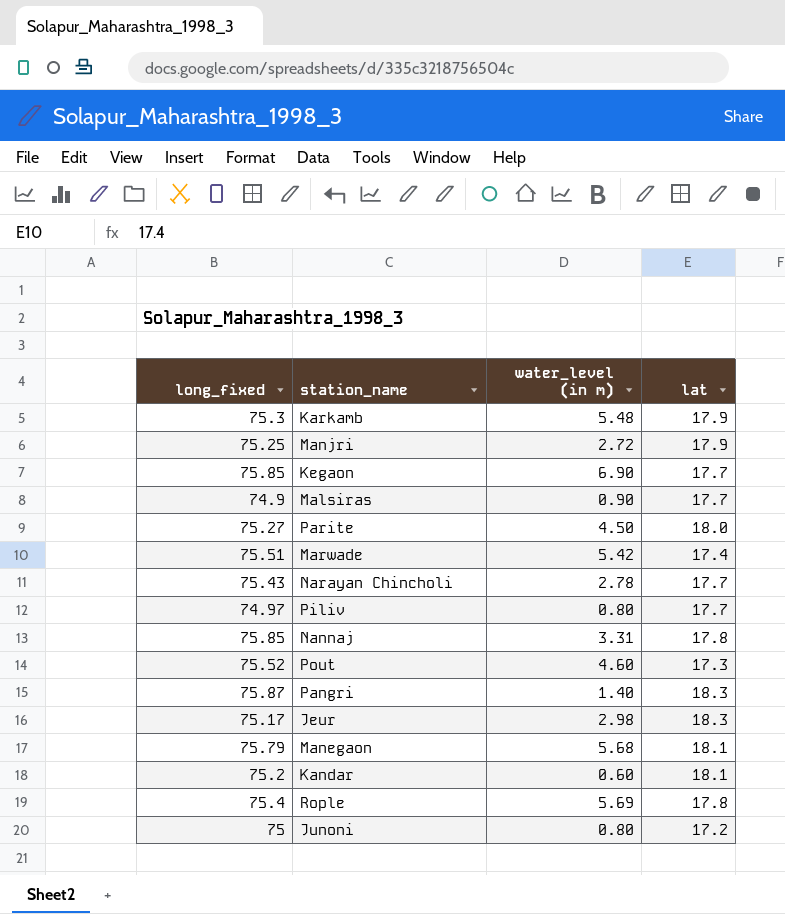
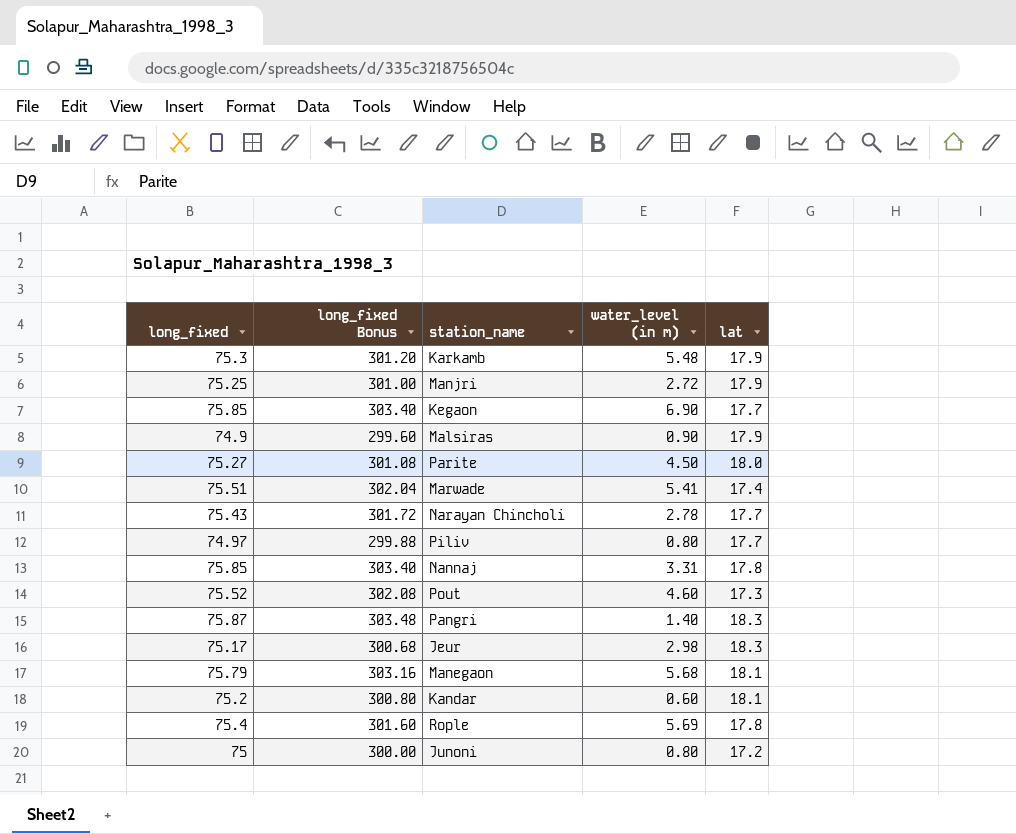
column long_fixed Bonus | formula: none -> [long_fixed] * 4
Malsiras | lat: 17.7 -> 17.9
Marwade | water_level (in m): 5.42 -> 5.41

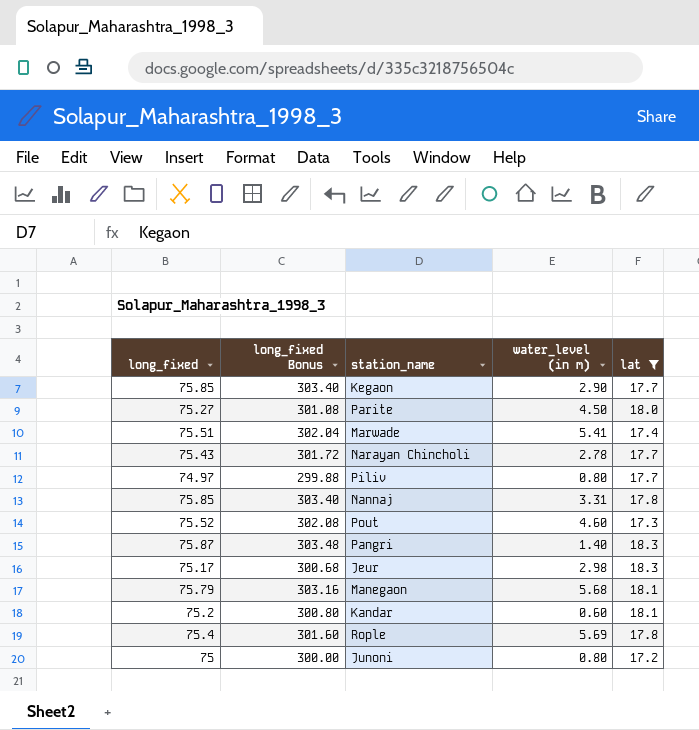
filter: none -> lat != 17.9
Kegaon | water_level (in m): 6.90 -> 2.90

